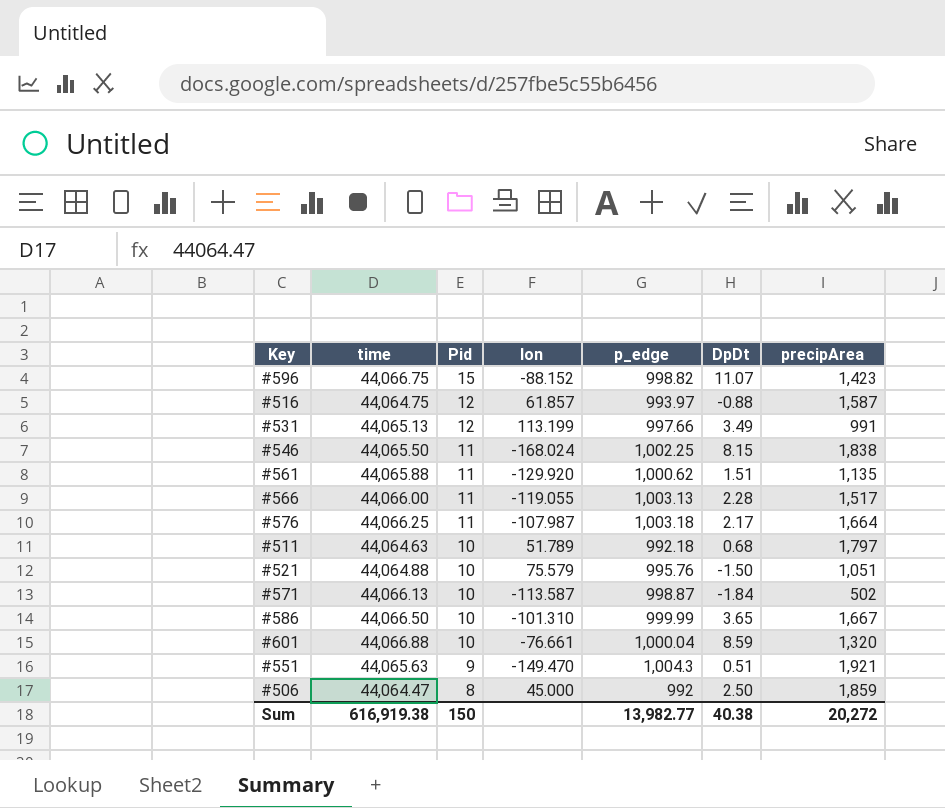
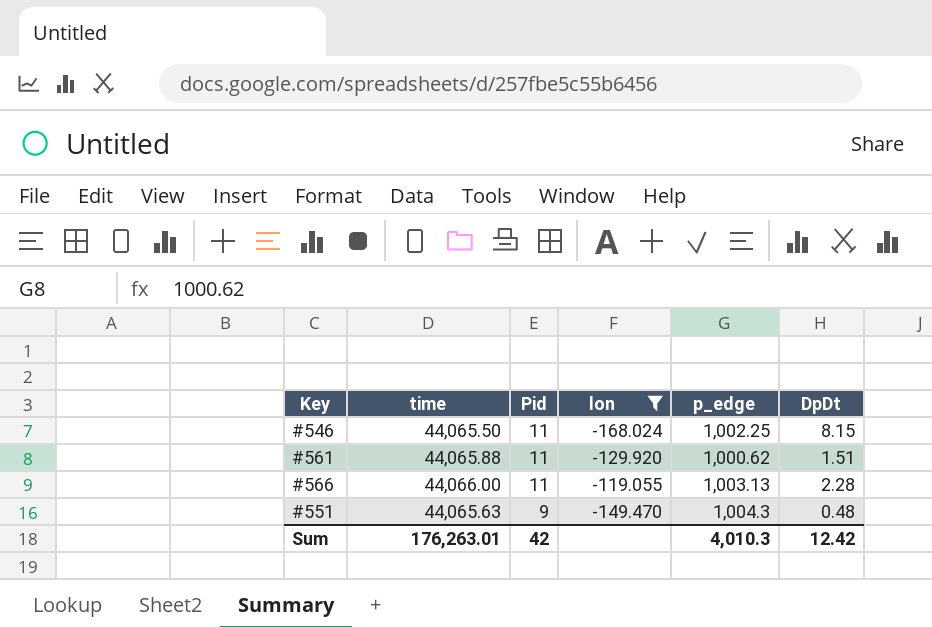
filter: none -> lon <= -119.055
column precipArea | position: 7 -> none
#551 | DpDt: 0.51 -> 0.48
Sum | time: 616,919.38 -> 176,263.01
Sum | Pid: 150 -> 42
Sum | p_edge: 13,982.77 -> 4,010.3
Sum | DpDt: 40.38 -> 12.42

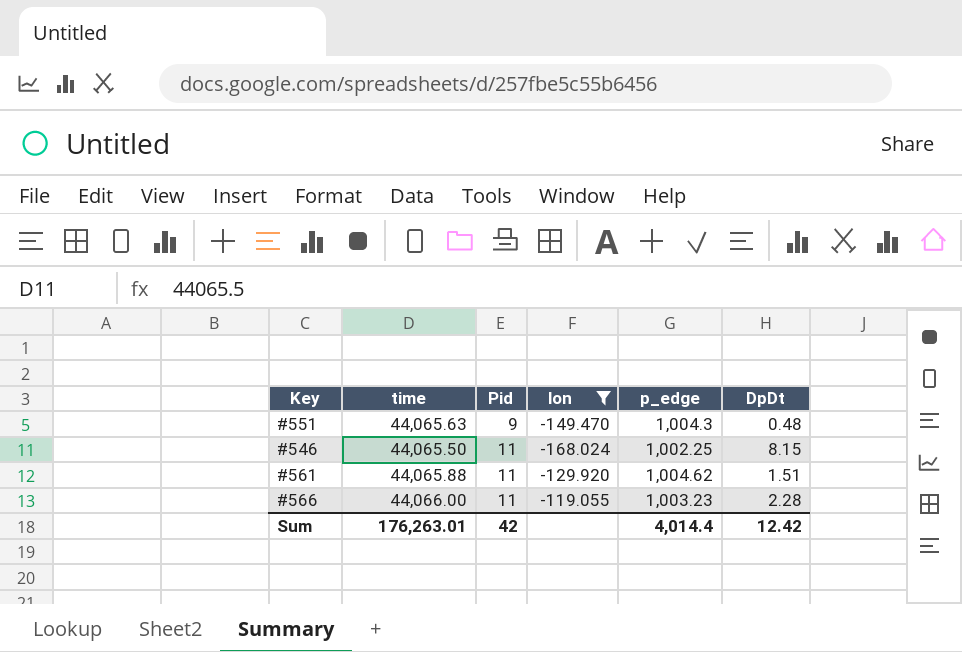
row order: Pid descending -> Pid ascending
#561 | p_edge: 1,000.62 -> 1,004.62
#566 | p_edge: 1,003.13 -> 1,003.23
Sum | p_edge: 4,010.3 -> 4,014.4

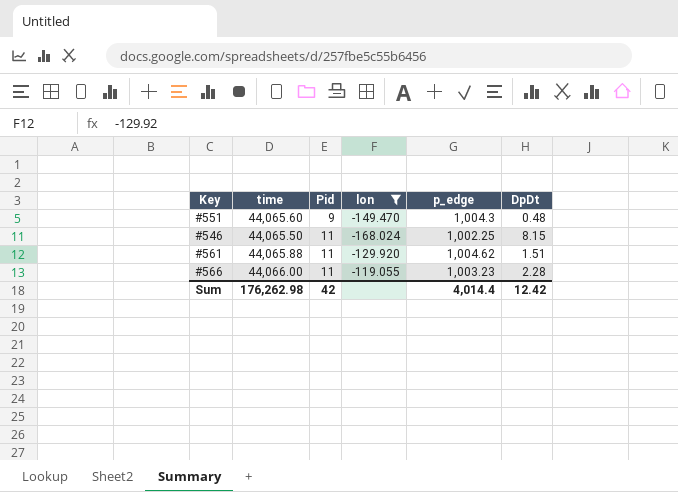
#551 | time: 44,065.63 -> 44,065.60
Sum | time: 176,263.01 -> 176,262.98

